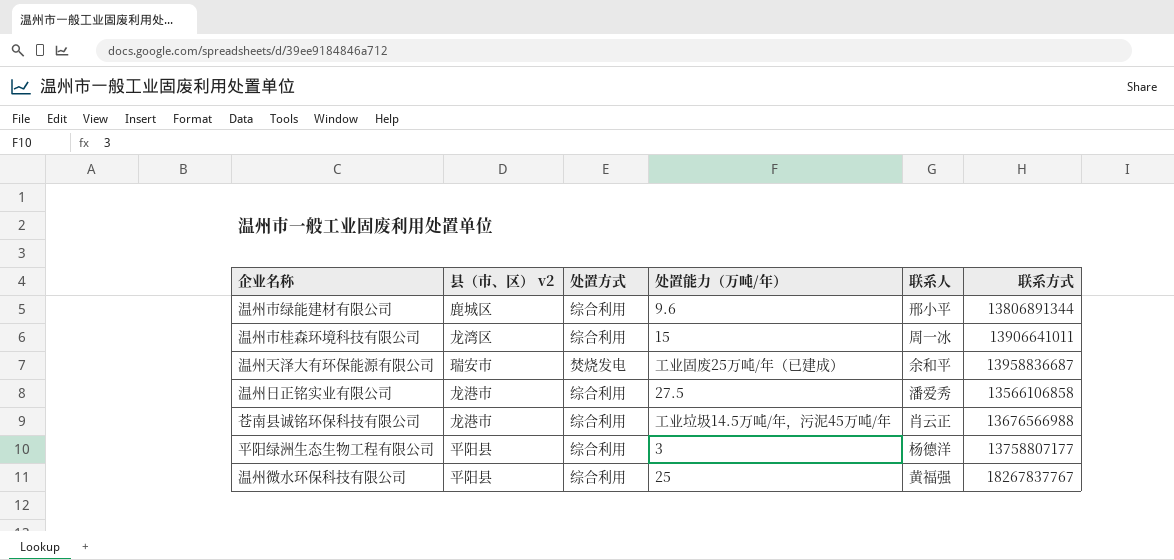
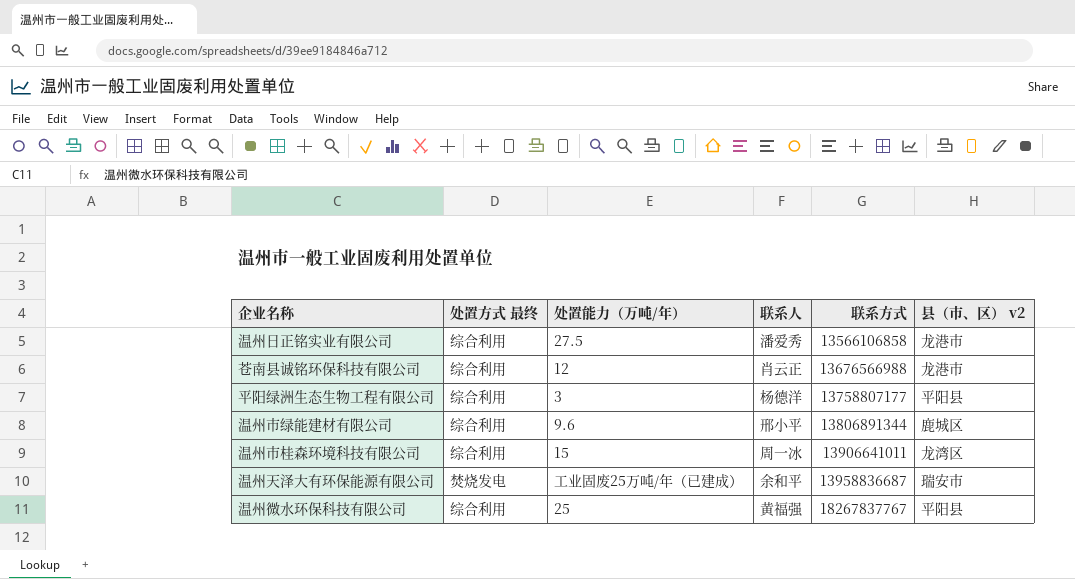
row order: none -> 联系方式 ascending
column name: 处置方式 -> 处置方式 最终
column 县（市、区） v2 | position: 2 -> 6
苍南县诚铭环保科技有限公司 | 处置能力（万吨/年）: 工业垃圾14.5万吨/年，污泥45万吨/年 -> 12

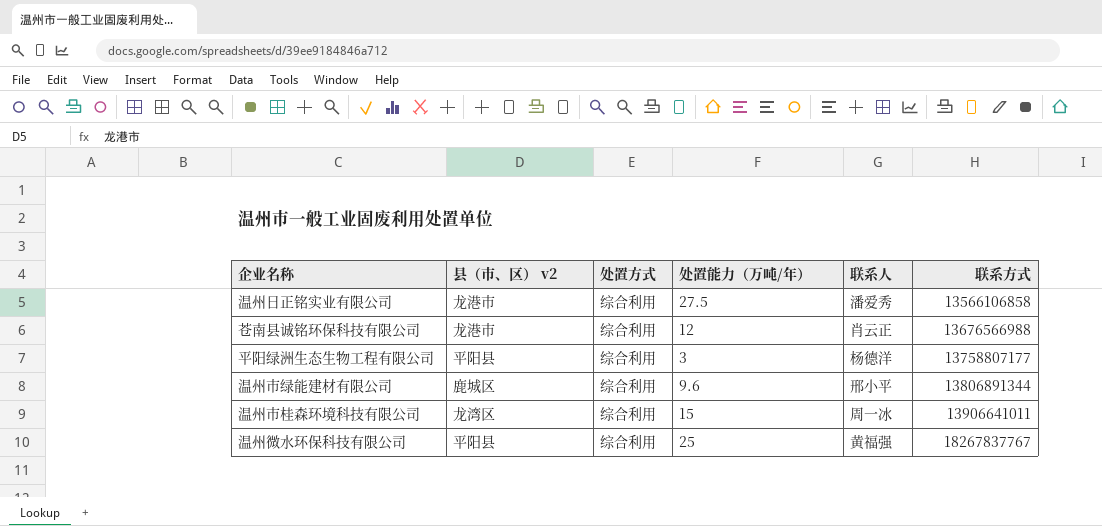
column 县（市、区） v2 | position: 6 -> 2
column name: 处置方式 最终 -> 处置方式
row 温州天泽大有环保能源有限公司: 焚烧发电 | 工业固废25万吨/年（已建成） | 余和平 | 13958836687 | 瑞安市 -> none

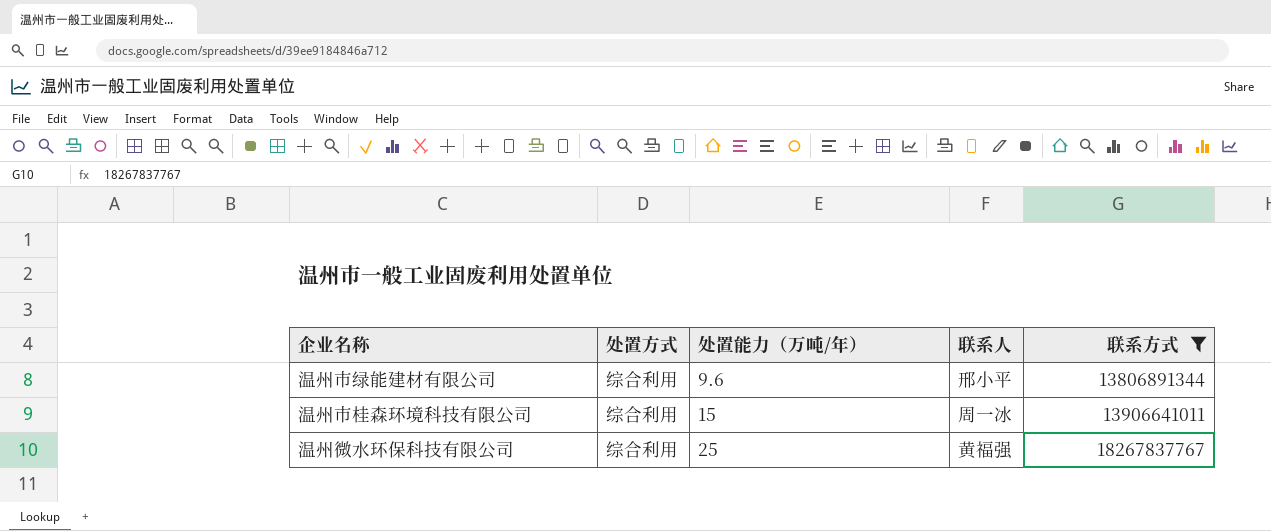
filter: none -> 联系方式 >= 13806891344
column 县（市、区） v2 | position: 2 -> none

